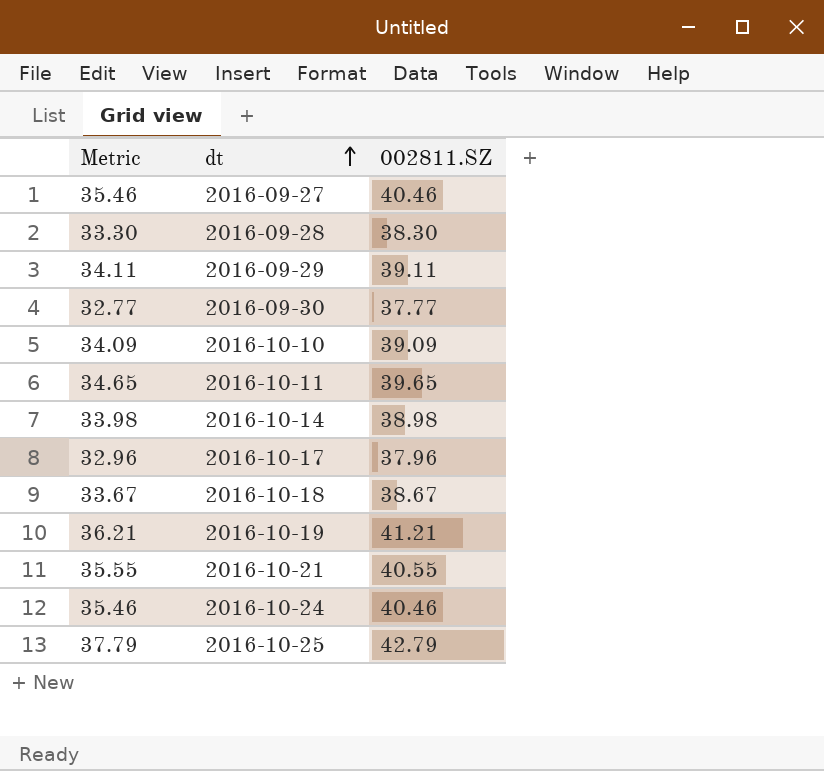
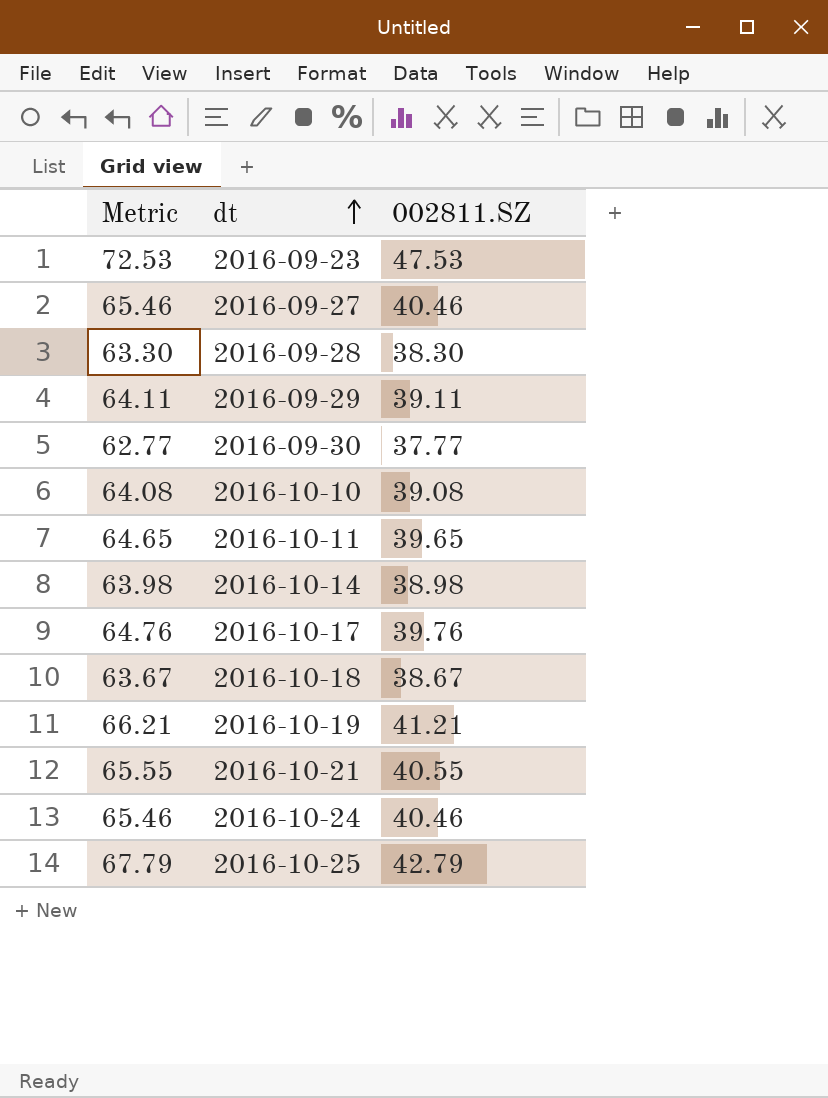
column Metric | formula: [002811.SZ] - 5 -> [002811.SZ] + 25
row 2016-09-23: none -> 72.53 | 47.53
2016-10-10 | 002811.SZ: 39.09 -> 39.08
2016-10-17 | 002811.SZ: 37.96 -> 39.76

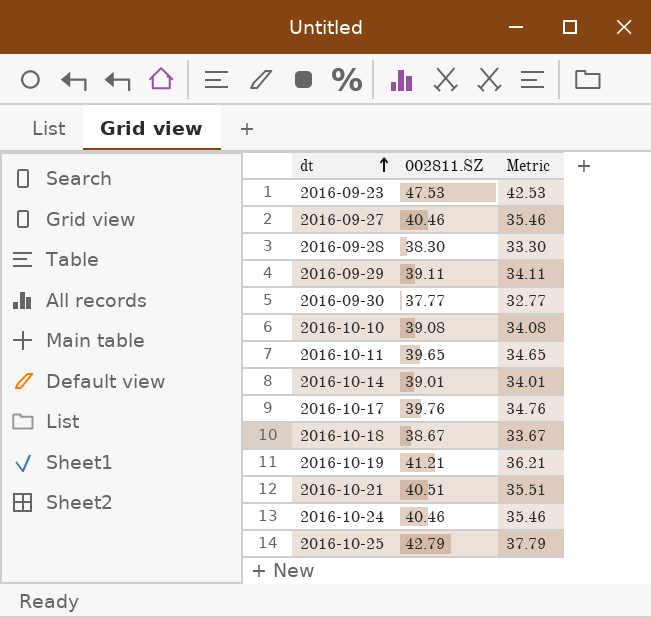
column Metric | formula: [002811.SZ] + 25 -> [002811.SZ] - 5
column Metric | position: 1 -> 3
2016-10-14 | 002811.SZ: 38.98 -> 39.01
2016-10-21 | 002811.SZ: 40.55 -> 40.51

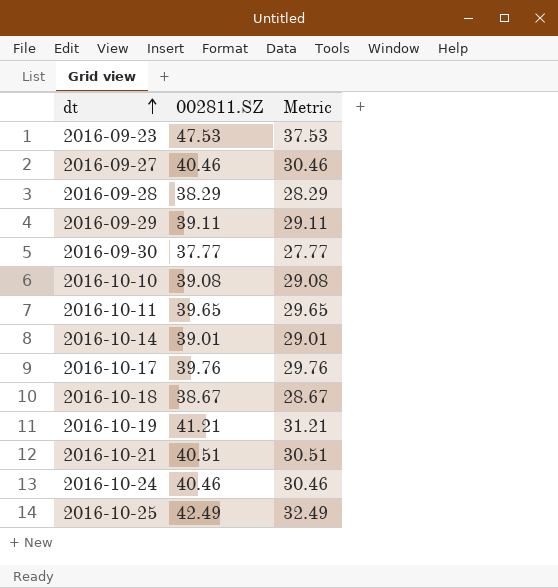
column Metric | formula: [002811.SZ] - 5 -> [002811.SZ] - 10
2016-09-28 | 002811.SZ: 38.30 -> 38.29
2016-10-25 | 002811.SZ: 42.79 -> 42.49

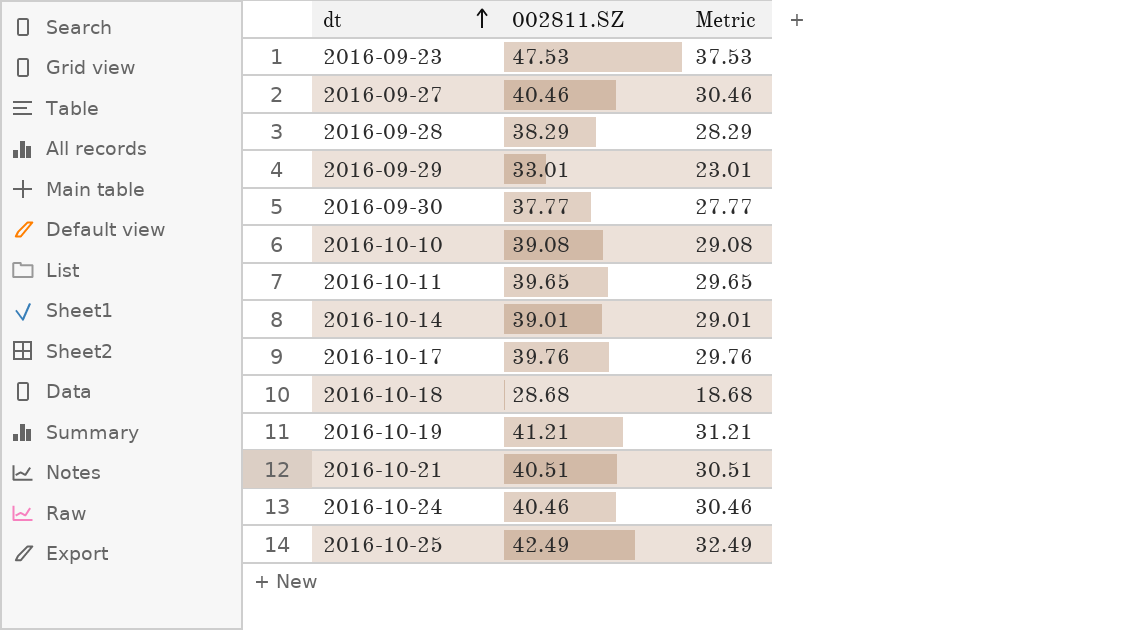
2016-09-29 | 002811.SZ: 39.11 -> 33.01
2016-09-29 | Metric: 29.11 -> 23.01
2016-10-18 | 002811.SZ: 38.67 -> 28.68
2016-10-18 | Metric: 28.67 -> 18.68

